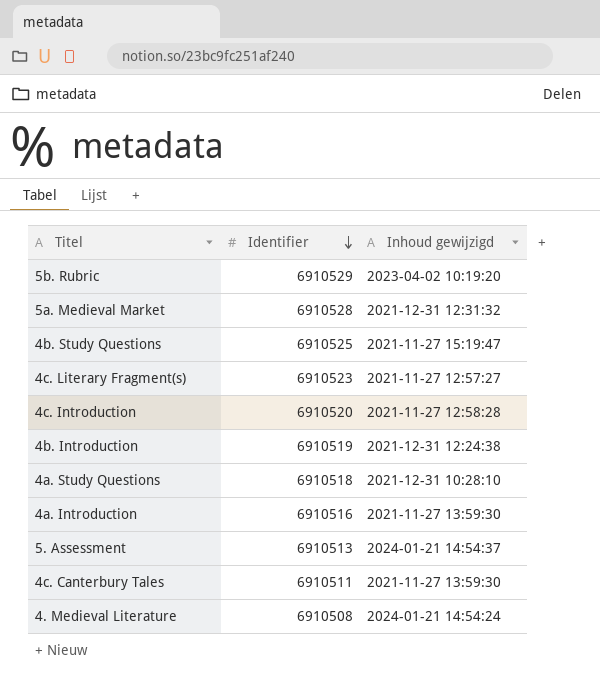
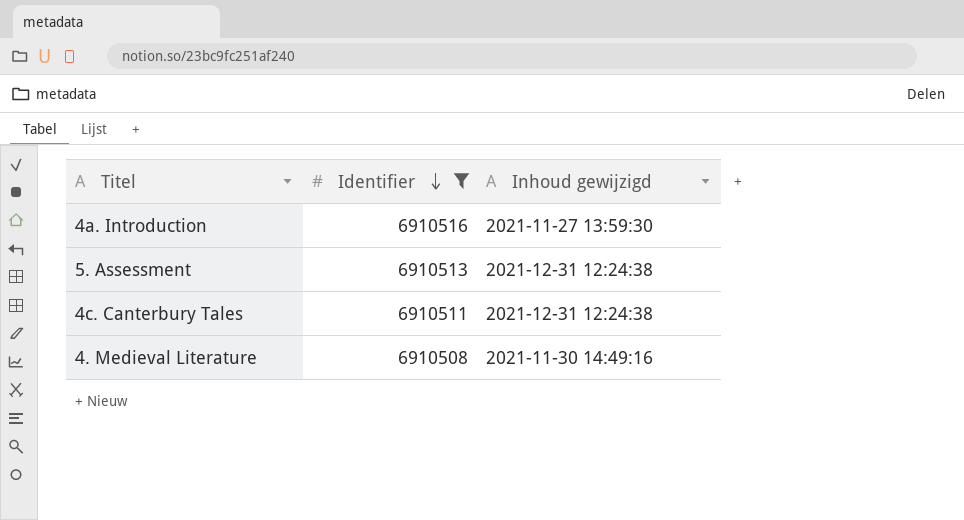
filter: none -> Identifier <= 6910516
5. Assessment | Inhoud gewijzigd: 2024-01-21 14:54:37 -> 2021-12-31 12:24:38
4c. Canterbury Tales | Inhoud gewijzigd: 2021-11-27 13:59:30 -> 2021-12-31 12:24:38
4. Medieval Literature | Inhoud gewijzigd: 2024-01-21 14:54:24 -> 2021-11-30 14:49:16

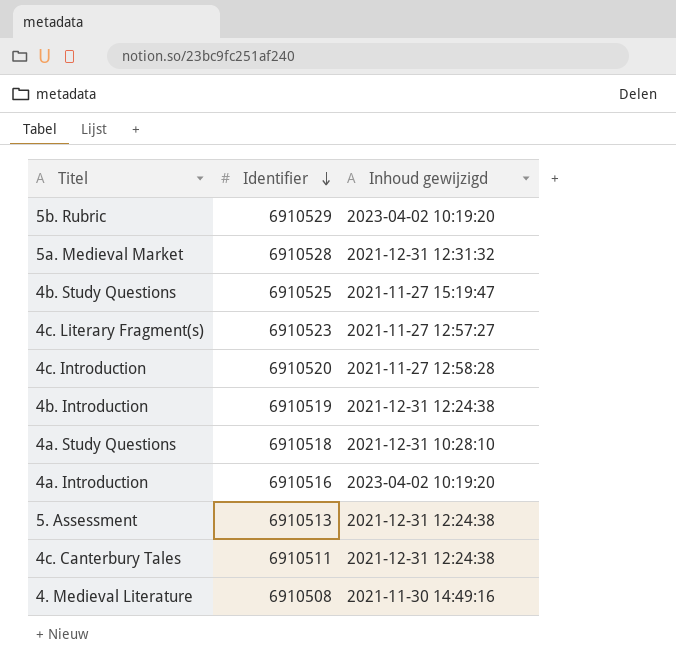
filter: Identifier <= 6910516 -> none
4a. Introduction | Inhoud gewijzigd: 2021-11-27 13:59:30 -> 2023-04-02 10:19:20

